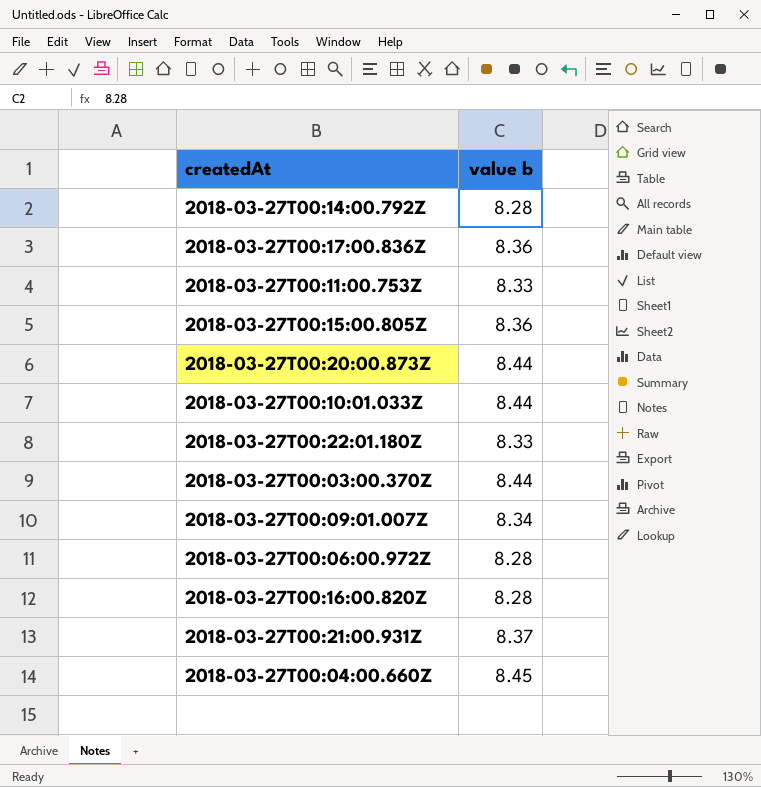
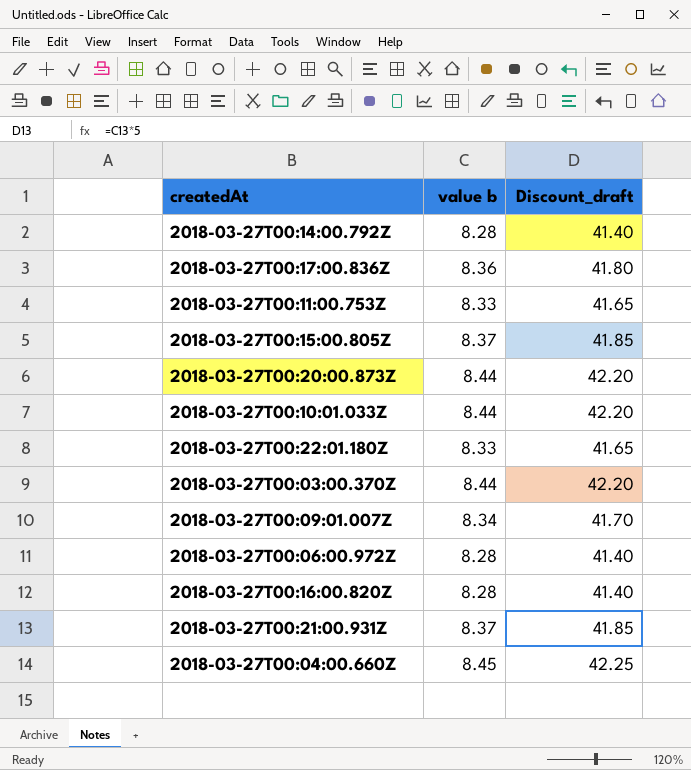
column Discount_draft | formula: none -> [value b] * 5
2018-03-27T00:15:00.805Z | value b: 8.36 -> 8.37

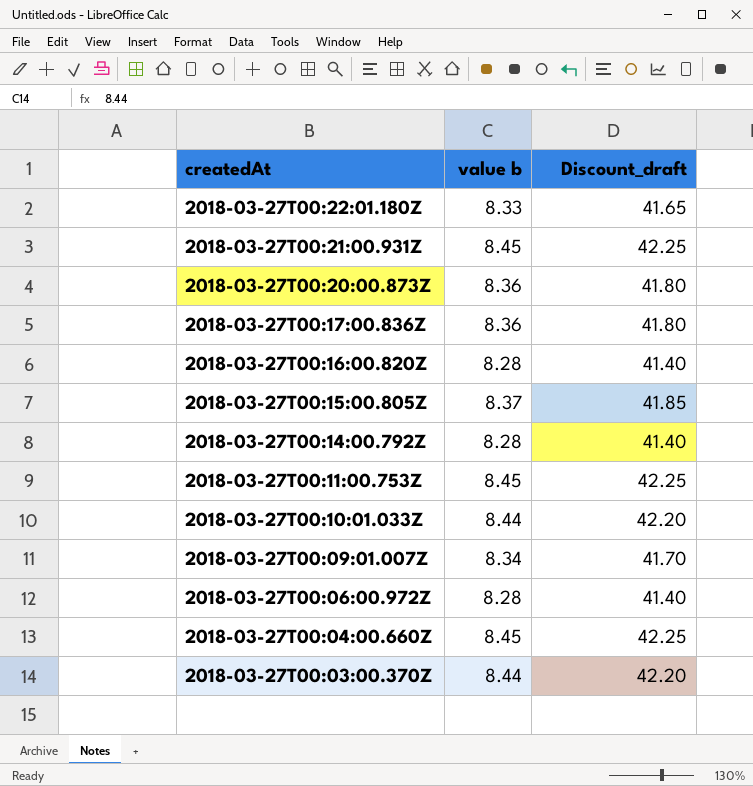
row order: none -> createdAt descending
2018-03-27T00:21:00.931Z | value b: 8.37 -> 8.45
2018-03-27T00:21:00.931Z | Discount_draft: 41.85 -> 42.25
2018-03-27T00:20:00.873Z | value b: 8.44 -> 8.36
2018-03-27T00:20:00.873Z | Discount_draft: 42.20 -> 41.80
2018-03-27T00:11:00.753Z | value b: 8.33 -> 8.45
2018-03-27T00:11:00.753Z | Discount_draft: 41.65 -> 42.25

